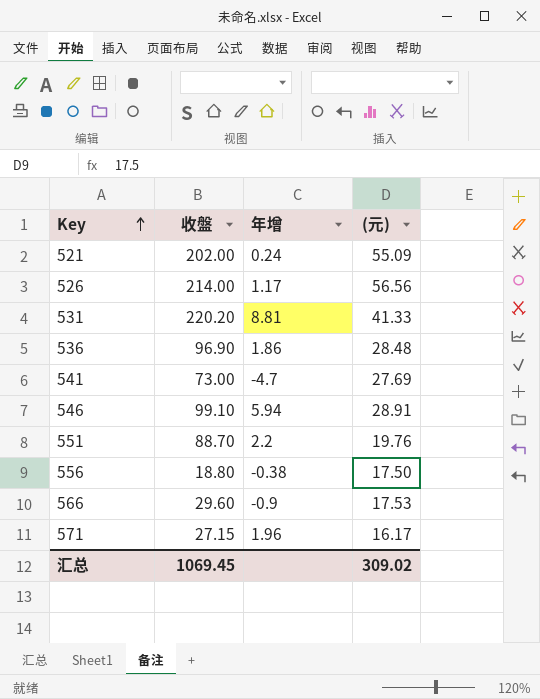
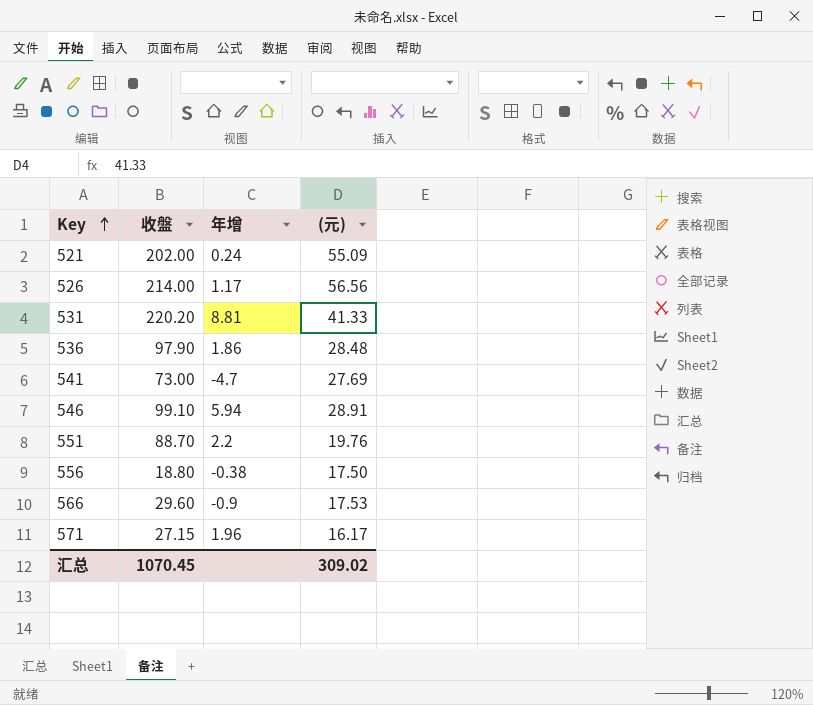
536 | 收盤: 96.90 -> 97.90
汇总 | 收盤: 1069.45 -> 1070.45

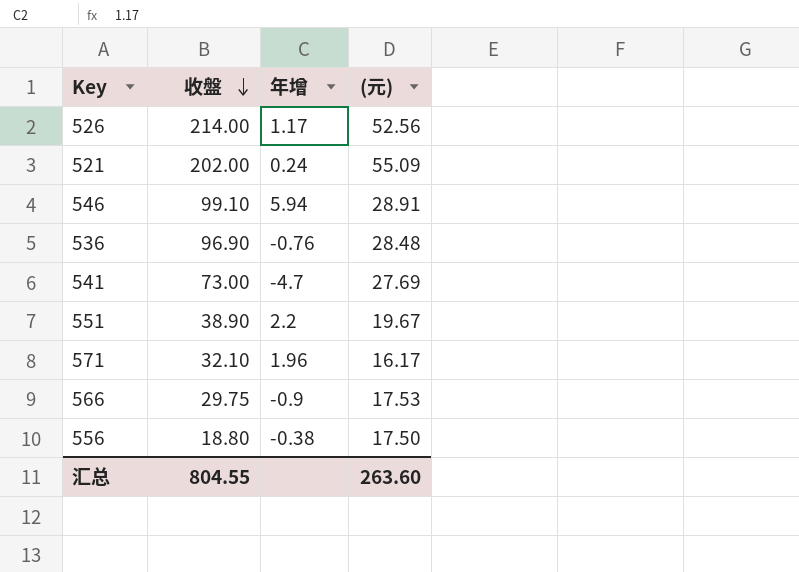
row order: Key ascending -> 收盤 descending
row 531: 220.20 | 8.81 | 41.33 -> none
526 | (元): 56.56 -> 52.56
536 | 收盤: 97.90 -> 96.90
536 | 年增: 1.86 -> -0.76
551 | 收盤: 88.70 -> 38.90
551 | (元): 19.76 -> 19.67
571 | 收盤: 27.15 -> 32.10
566 | 收盤: 29.60 -> 29.75
汇总 | 收盤: 1070.45 -> 804.55
汇总 | (元): 309.02 -> 263.60

